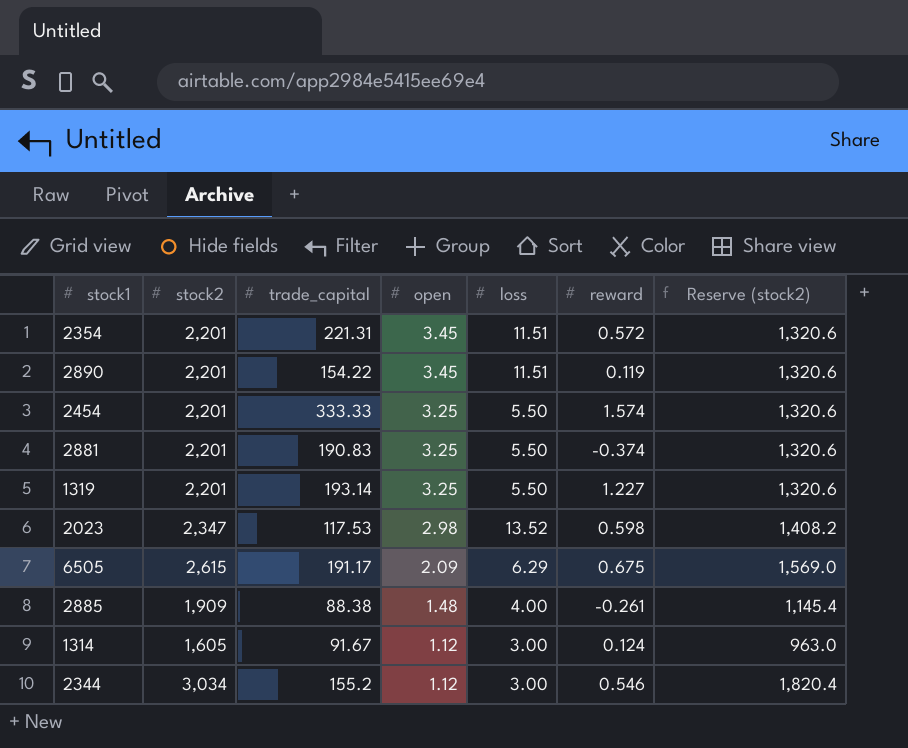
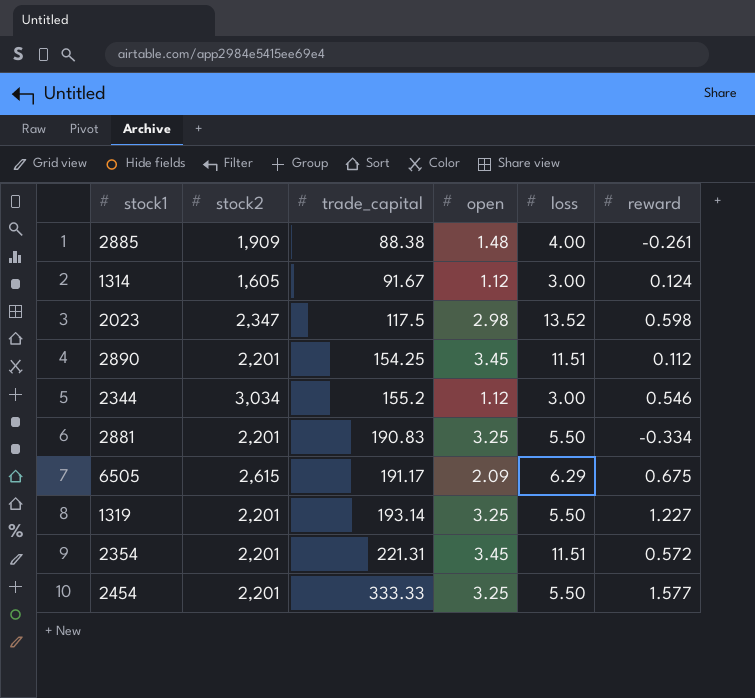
row order: open descending -> trade_capital ascending
column Reserve (stock2) | formula: [stock2] * 0.6 -> none
2023 | trade_capital: 117.53 -> 117.5
2890 | trade_capital: 154.22 -> 154.25
2890 | reward: 0.119 -> 0.112
2881 | reward: -0.374 -> -0.334
2454 | reward: 1.574 -> 1.577

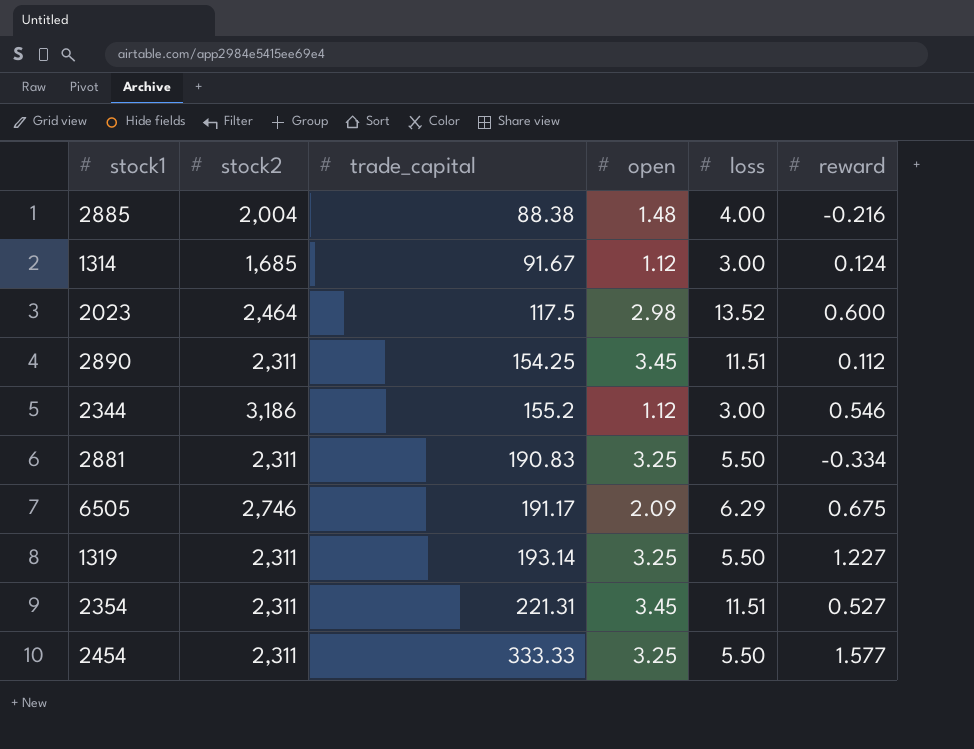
2885 | stock2: 1,909 -> 2,004
2885 | reward: -0.261 -> -0.216
1314 | stock2: 1,605 -> 1,685
2023 | stock2: 2,347 -> 2,464
2023 | reward: 0.598 -> 0.600
2890 | stock2: 2,201 -> 2,311
2344 | stock2: 3,034 -> 3,186
2881 | stock2: 2,201 -> 2,311
6505 | stock2: 2,615 -> 2,746
1319 | stock2: 2,201 -> 2,311
2354 | stock2: 2,201 -> 2,311
2354 | reward: 0.572 -> 0.527
2454 | stock2: 2,201 -> 2,311

